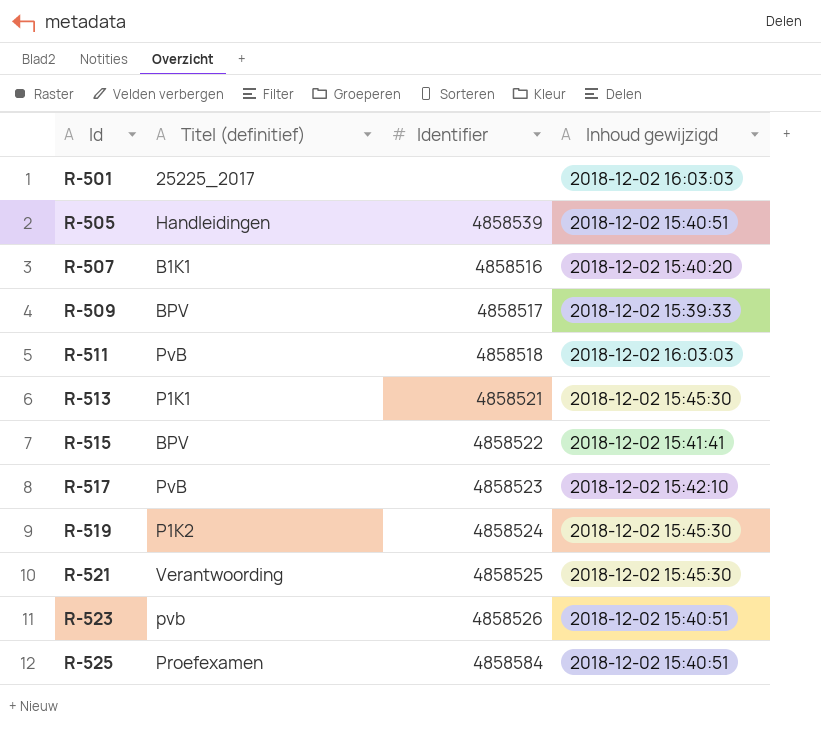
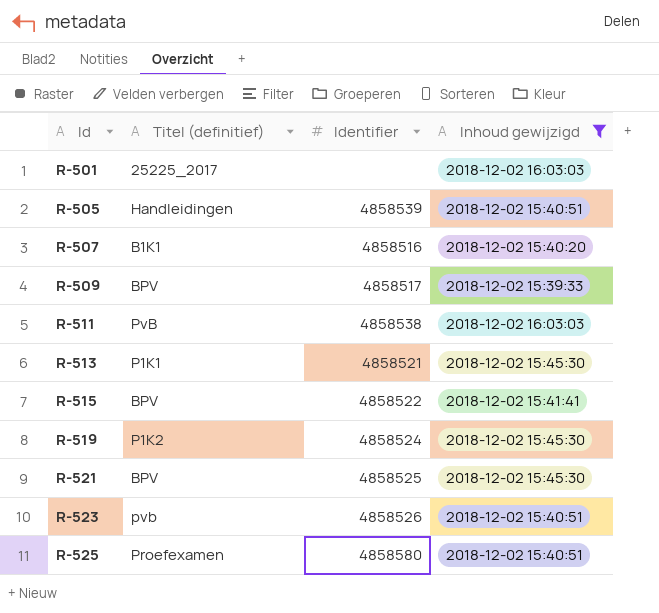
filter: none -> Inhoud gewijzigd != 2018-12-02 15:42:10
R-511 | Identifier: 4858518 -> 4858538
R-521 | Titel (definitief): Verantwoording -> BPV
R-525 | Identifier: 4858584 -> 4858580

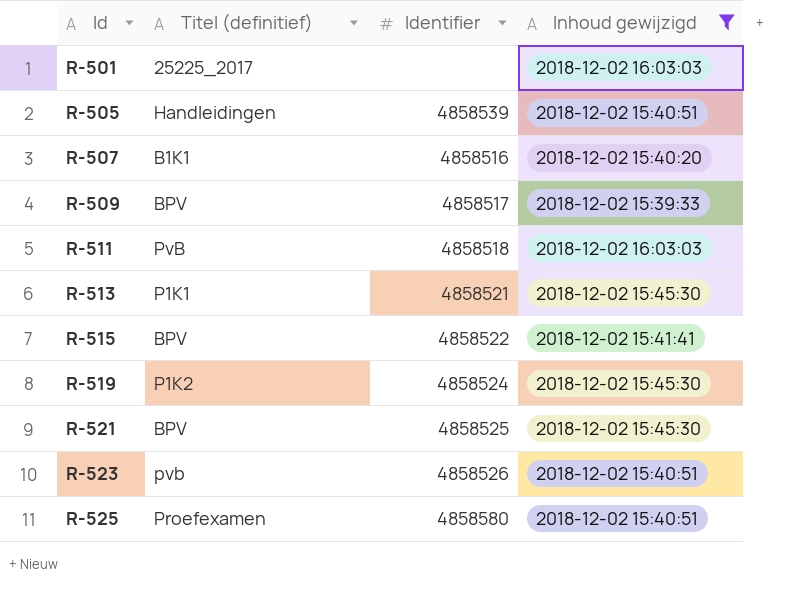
R-511 | Identifier: 4858538 -> 4858518

